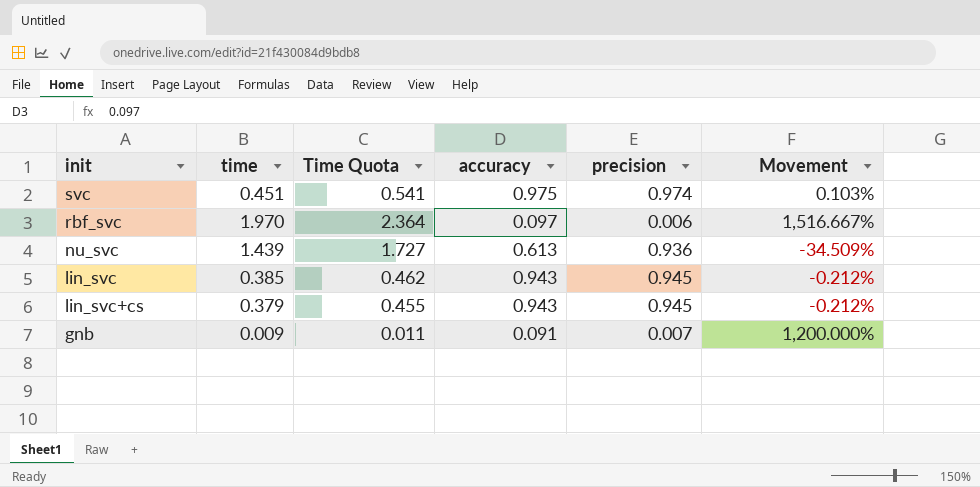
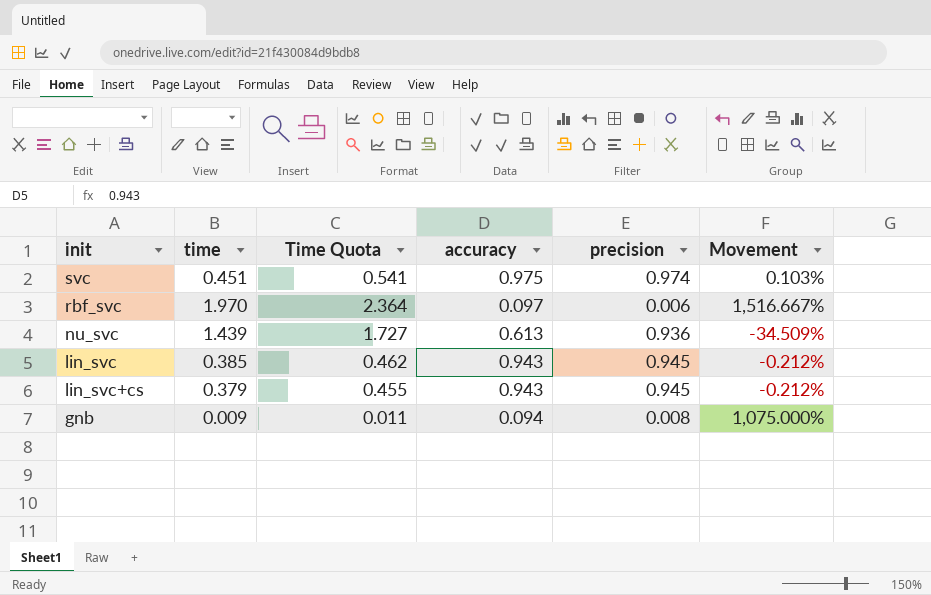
gnb | accuracy: 0.091 -> 0.094
gnb | precision: 0.007 -> 0.008
gnb | Movement: 1,200.000% -> 1,075.000%

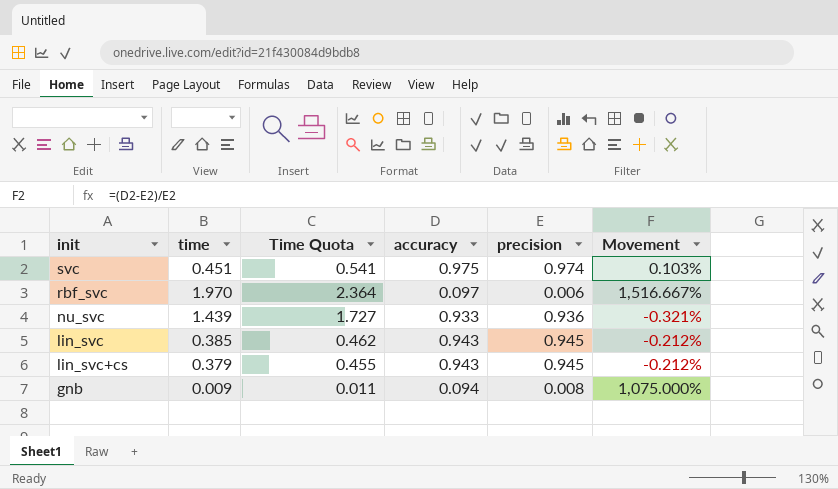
nu_svc | accuracy: 0.613 -> 0.933
nu_svc | Movement: -34.509% -> -0.321%

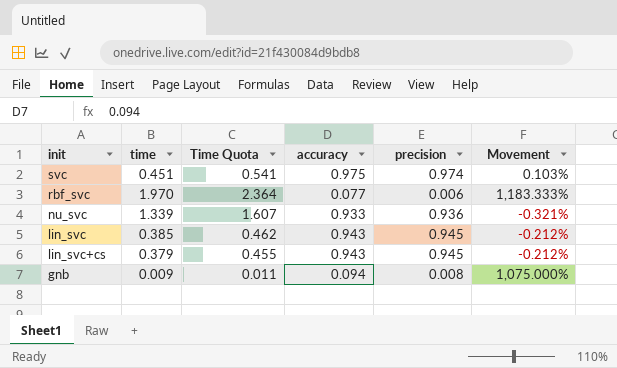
rbf_svc | accuracy: 0.097 -> 0.077
rbf_svc | Movement: 1,516.667% -> 1,183.333%
nu_svc | time: 1.439 -> 1.339
nu_svc | Time Quota: 1.727 -> 1.607

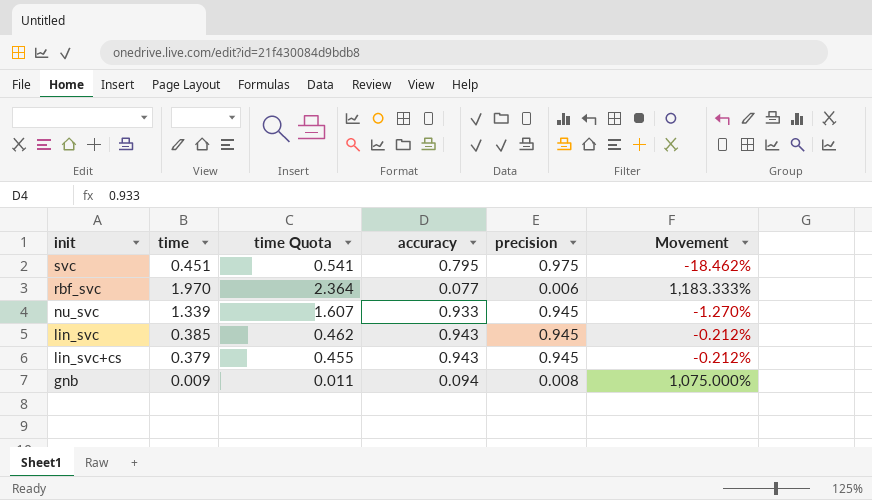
column name: Time Quota -> time Quota
svc | accuracy: 0.975 -> 0.795
svc | precision: 0.974 -> 0.975
svc | Movement: 0.103% -> -18.462%
nu_svc | precision: 0.936 -> 0.945
nu_svc | Movement: -0.321% -> -1.270%

